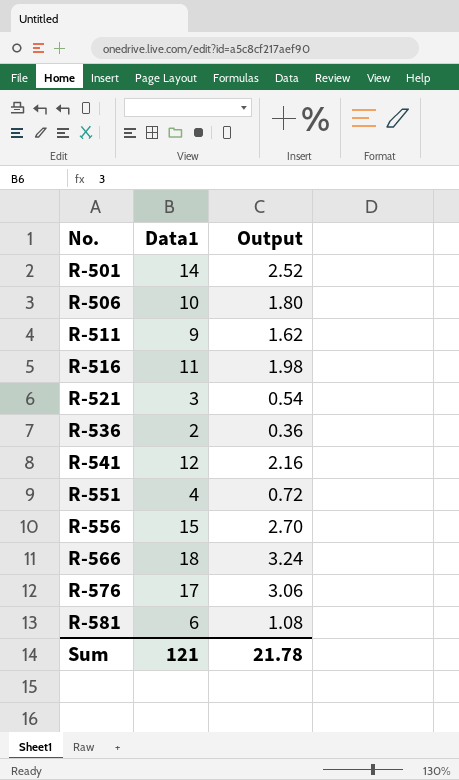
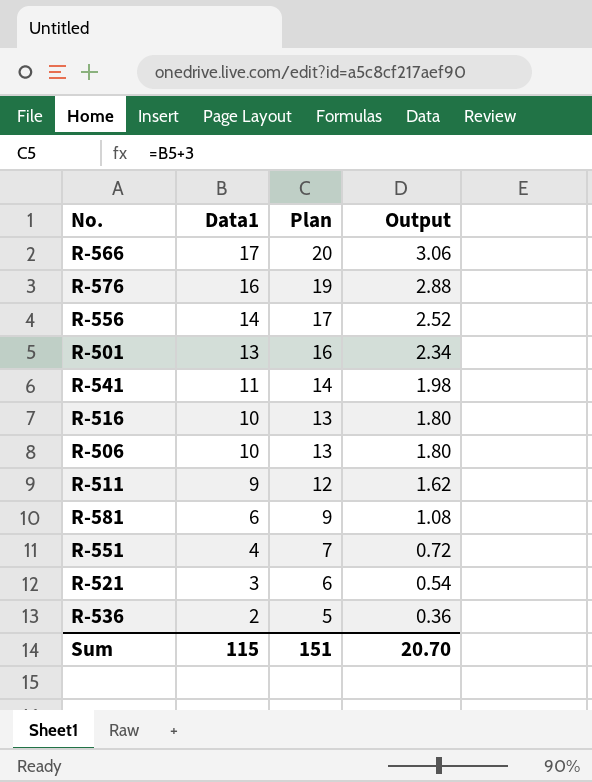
row order: No. ascending -> Data1 descending
column Plan | formula: none -> [Data1] + 3
R-566 | Data1: 18 -> 17
R-566 | Output: 3.24 -> 3.06
R-576 | Data1: 17 -> 16
R-576 | Output: 3.06 -> 2.88
R-556 | Data1: 15 -> 14
R-556 | Output: 2.70 -> 2.52
R-501 | Data1: 14 -> 13
R-501 | Output: 2.52 -> 2.34
R-541 | Data1: 12 -> 11
R-541 | Output: 2.16 -> 1.98
R-516 | Data1: 11 -> 10
R-516 | Output: 1.98 -> 1.80
Sum | Data1: 121 -> 115
Sum | Output: 21.78 -> 20.70

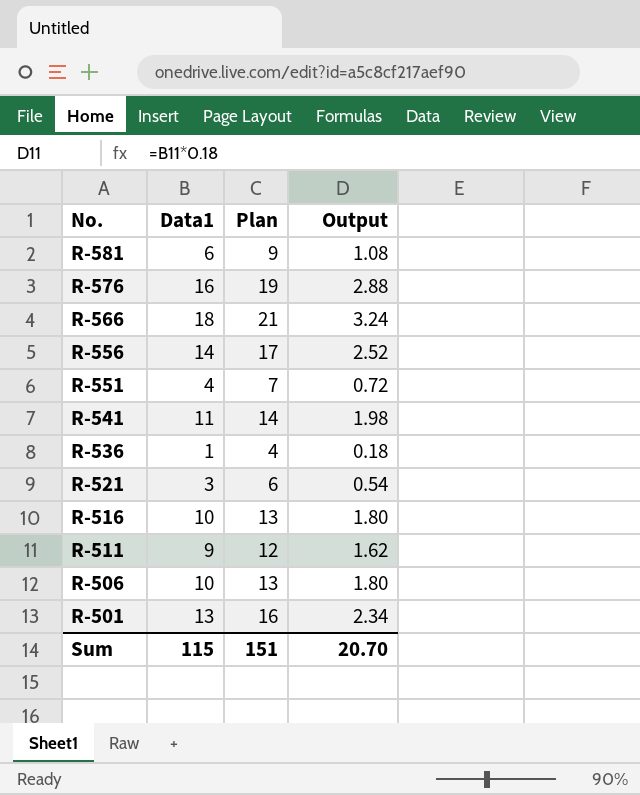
row order: Data1 descending -> No. descending
R-566 | Data1: 17 -> 18
R-566 | Plan: 20 -> 21
R-566 | Output: 3.06 -> 3.24
R-536 | Data1: 2 -> 1
R-536 | Plan: 5 -> 4
R-536 | Output: 0.36 -> 0.18

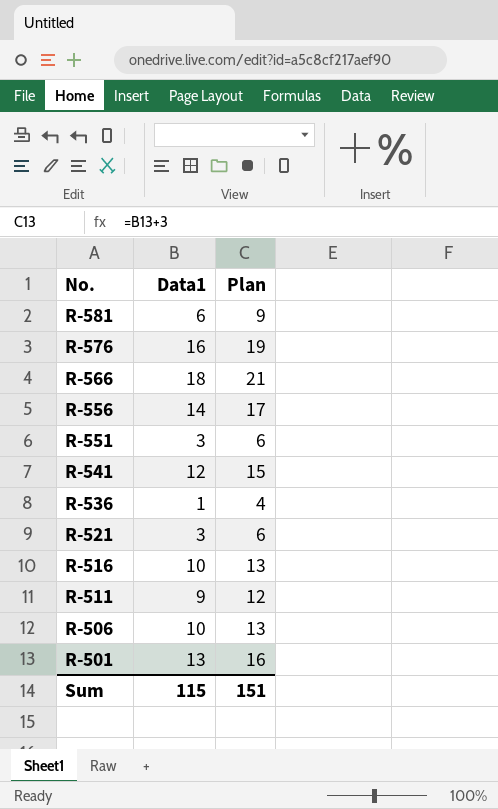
column Output | formula: [Data1] * 0.18 -> none
R-551 | Data1: 4 -> 3
R-551 | Plan: 7 -> 6
R-541 | Data1: 11 -> 12
R-541 | Plan: 14 -> 15

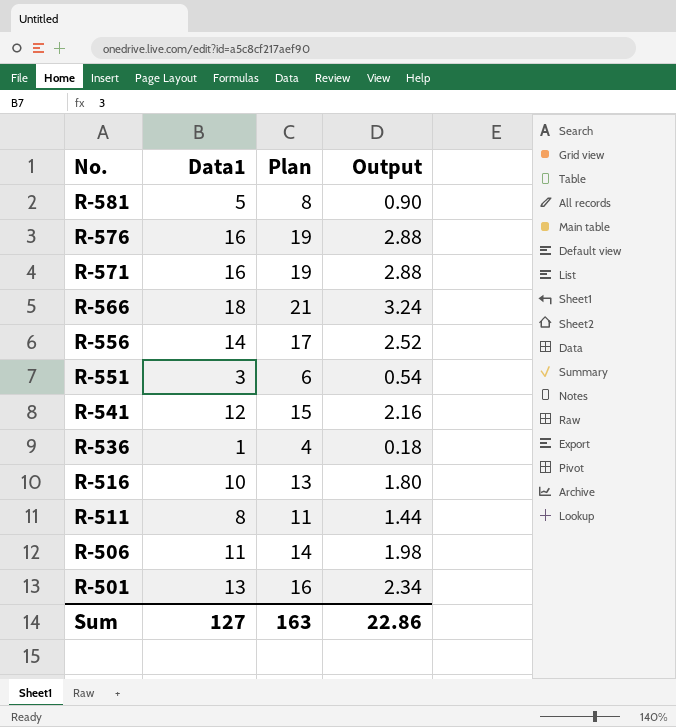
column Output | formula: none -> [Data1] * 0.18
row R-521: 3 | 6 -> none
R-581 | Data1: 6 -> 5
R-581 | Plan: 9 -> 8
row R-571: none -> 16 | 19 | 2.88
R-511 | Data1: 9 -> 8
R-511 | Plan: 12 -> 11
R-506 | Data1: 10 -> 11
R-506 | Plan: 13 -> 14
Sum | Data1: 115 -> 127
Sum | Plan: 151 -> 163

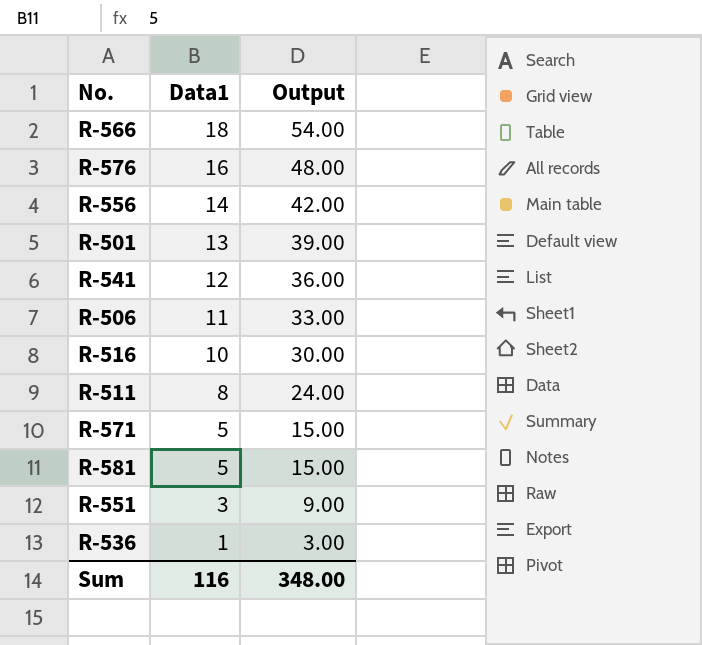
row order: No. descending -> Data1 descending
column Plan | formula: [Data1] + 3 -> none
column Output | formula: [Data1] * 0.18 -> [Data1] * 3
R-571 | Data1: 16 -> 5
Sum | Data1: 127 -> 116
Sum | Output: 22.86 -> 348.00

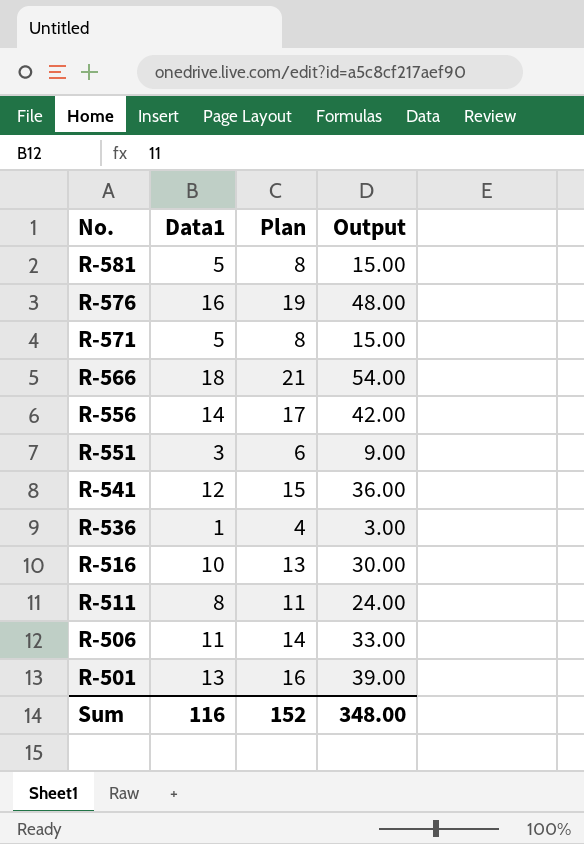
row order: Data1 descending -> No. descending
column Plan | formula: none -> [Data1] + 3

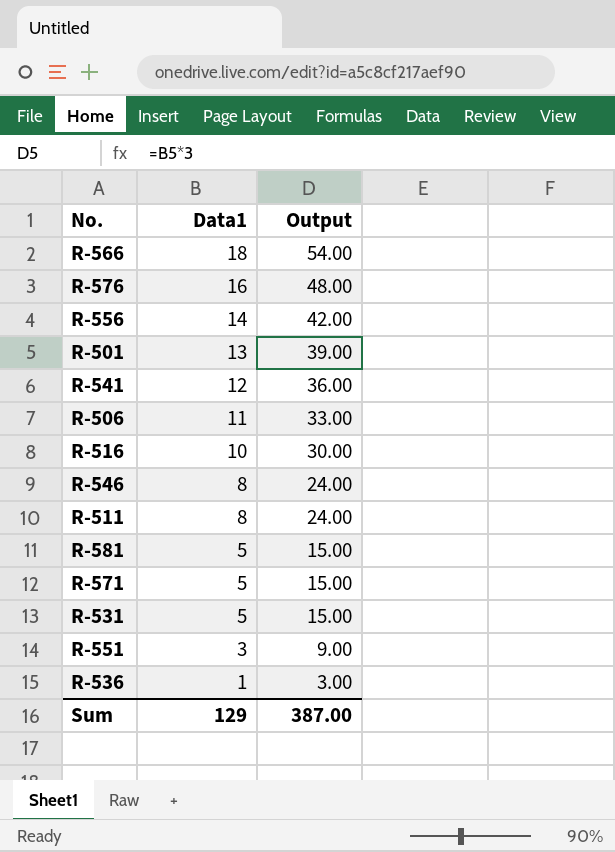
row order: No. descending -> Data1 descending
column Plan | formula: [Data1] + 3 -> none
row R-546: none -> 8 | 24.00
row R-531: none -> 5 | 15.00
Sum | Data1: 116 -> 129
Sum | Output: 348.00 -> 387.00

